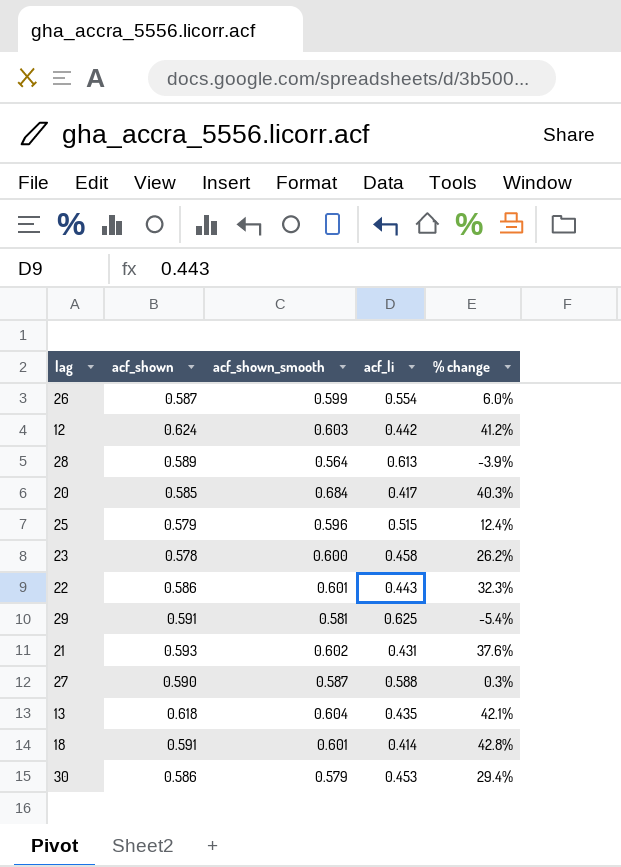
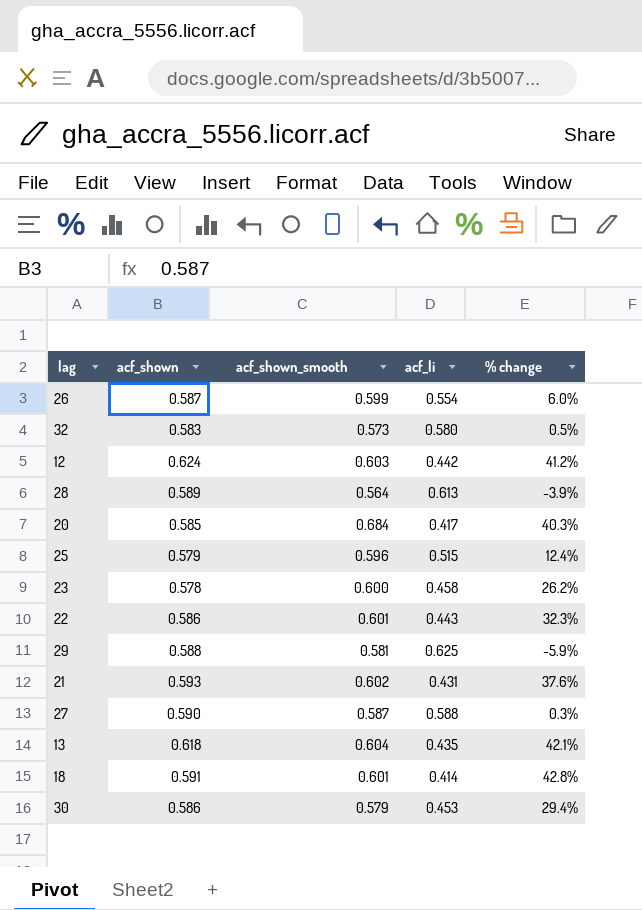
row 32: none -> 0.583 | 0.573 | 0.580 | 0.5%
29 | acf_shown: 0.591 -> 0.588
29 | % change: -5.4% -> -5.9%

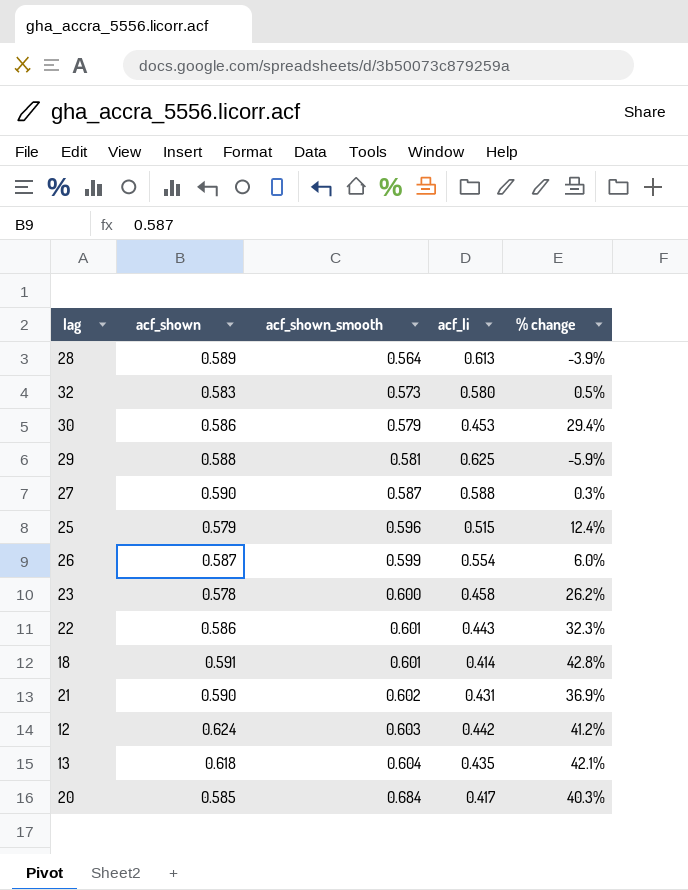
row order: none -> acf_shown_smooth ascending
21 | acf_shown: 0.593 -> 0.590
21 | % change: 37.6% -> 36.9%

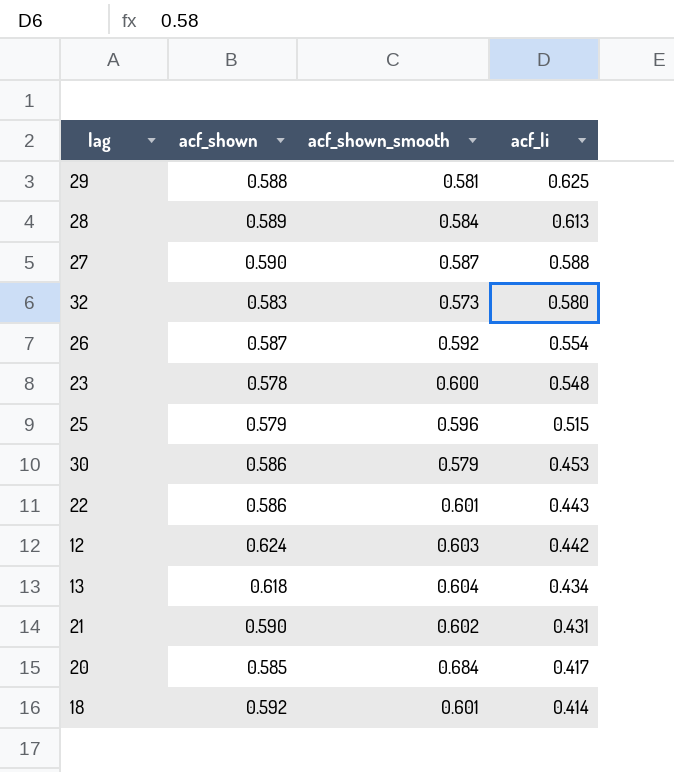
row order: acf_shown_smooth ascending -> acf_li descending
column % change | formula: ([acf_shown] - [acf_li]) / [acf_li] -> none
28 | acf_shown_smooth: 0.564 -> 0.584
26 | acf_shown_smooth: 0.599 -> 0.592
23 | acf_li: 0.458 -> 0.548
13 | acf_li: 0.435 -> 0.434
18 | acf_shown: 0.591 -> 0.592

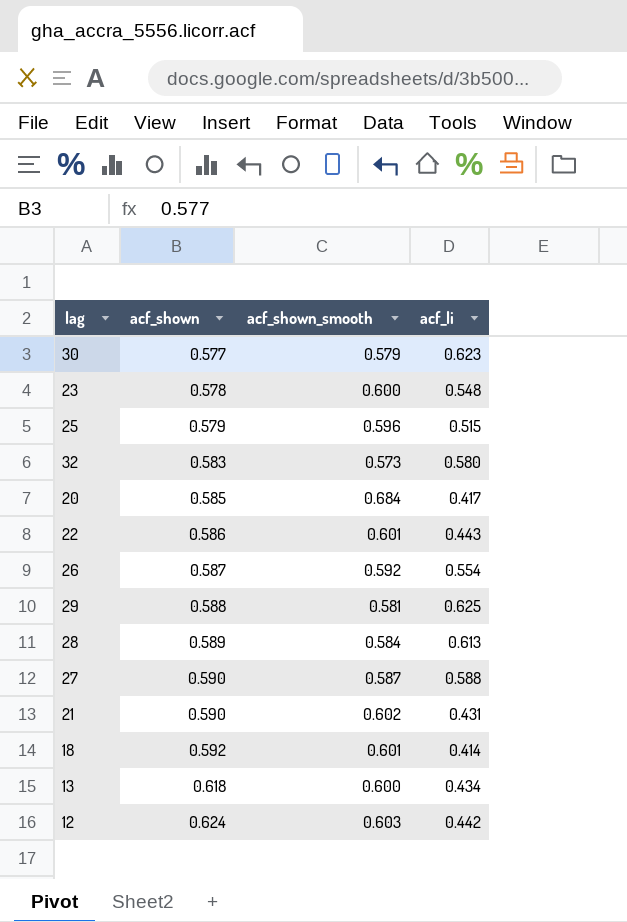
row order: acf_li descending -> acf_shown ascending
30 | acf_shown: 0.586 -> 0.577
30 | acf_li: 0.453 -> 0.623
13 | acf_shown_smooth: 0.604 -> 0.600

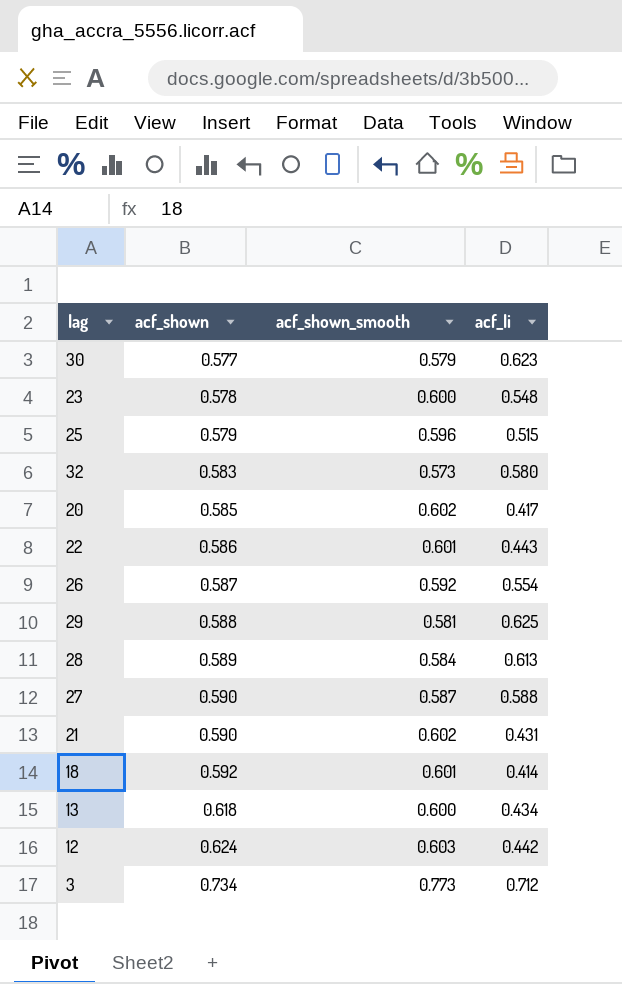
20 | acf_shown_smooth: 0.684 -> 0.602
row 3: none -> 0.734 | 0.773 | 0.712

